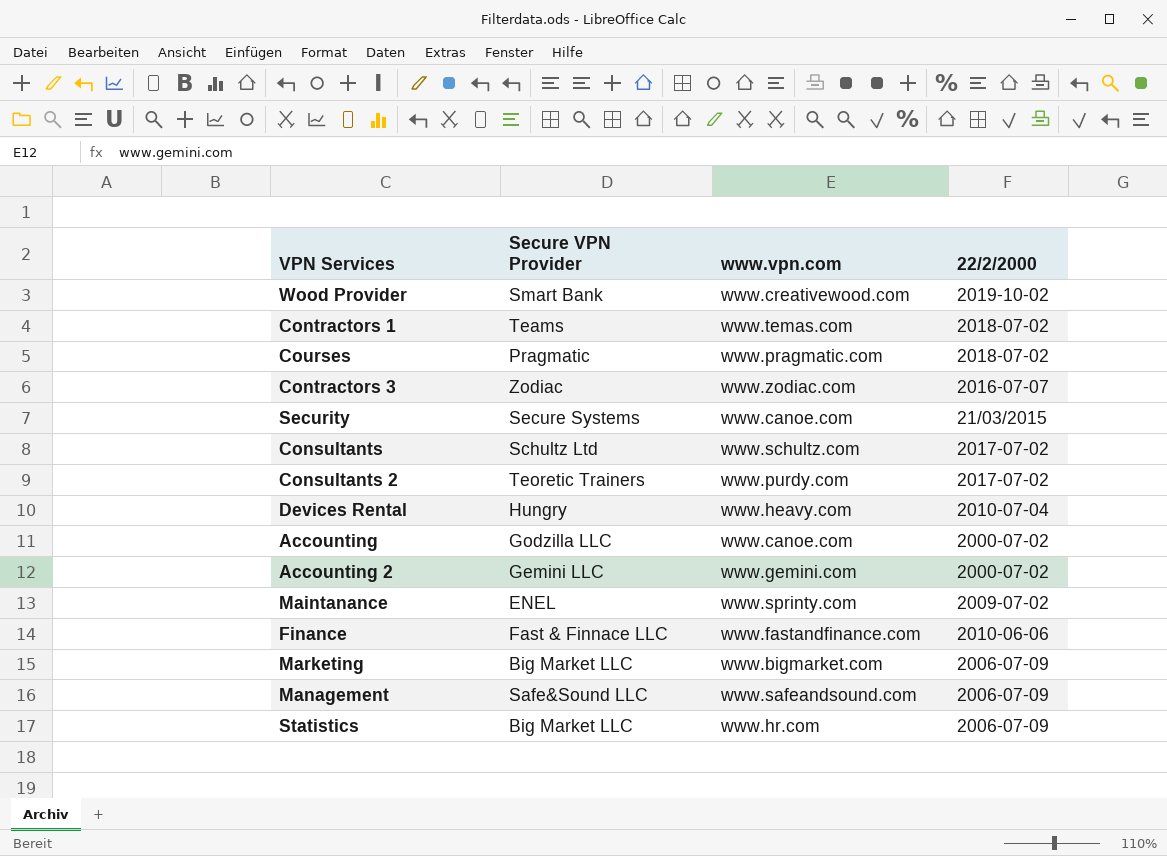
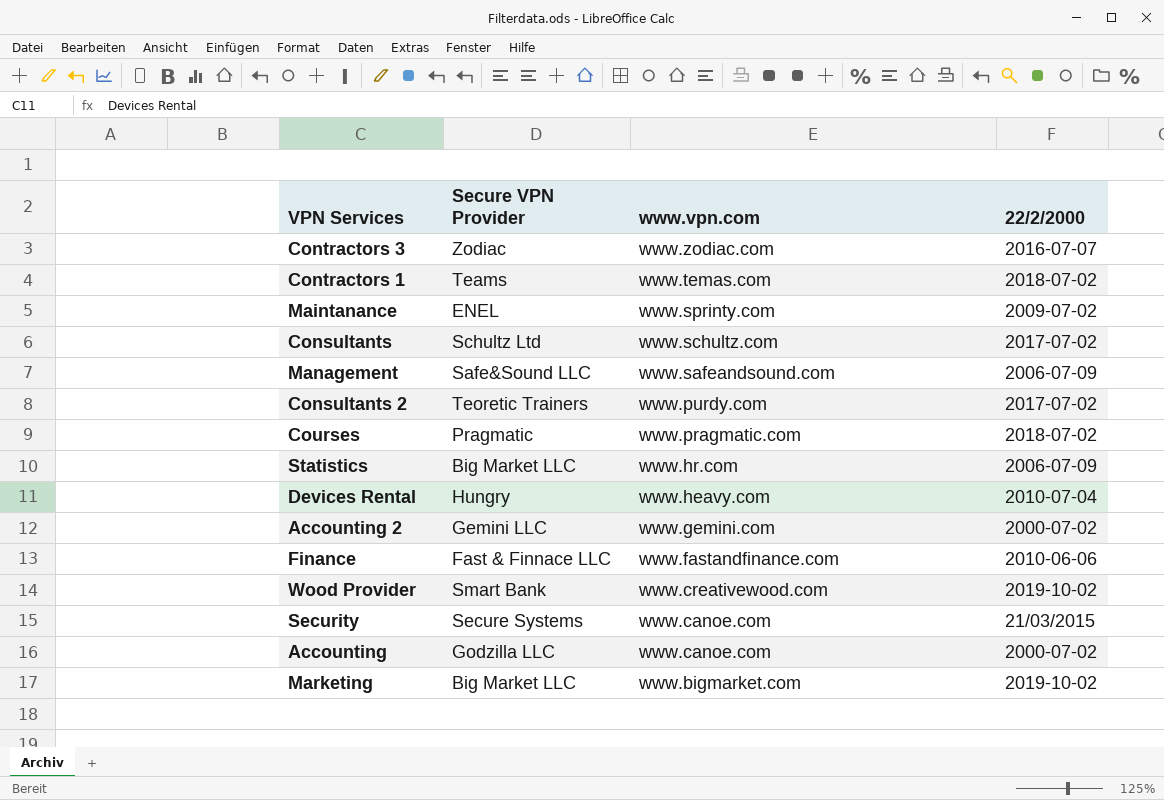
row order: none -> www.vpn.com descending
Marketing | 22/2/2000: 2006-07-09 -> 2019-10-02

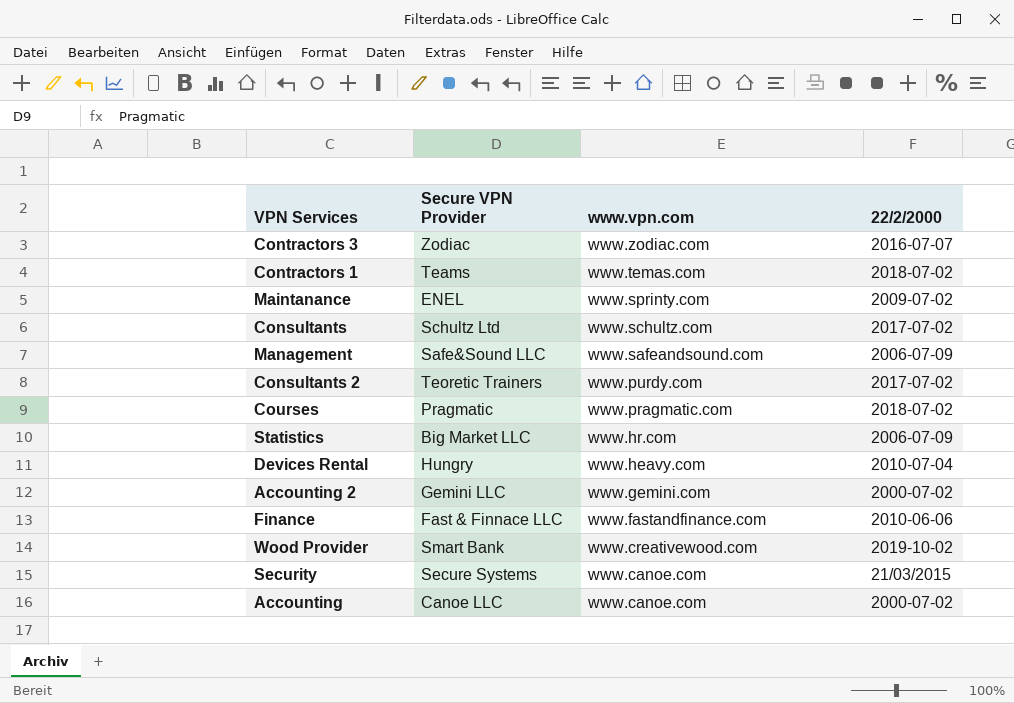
row Marketing: Big Market LLC | www.bigmarket.com | 2019-10-02 -> none
Accounting | Secure VPN Provider: Godzilla LLC -> Canoe LLC

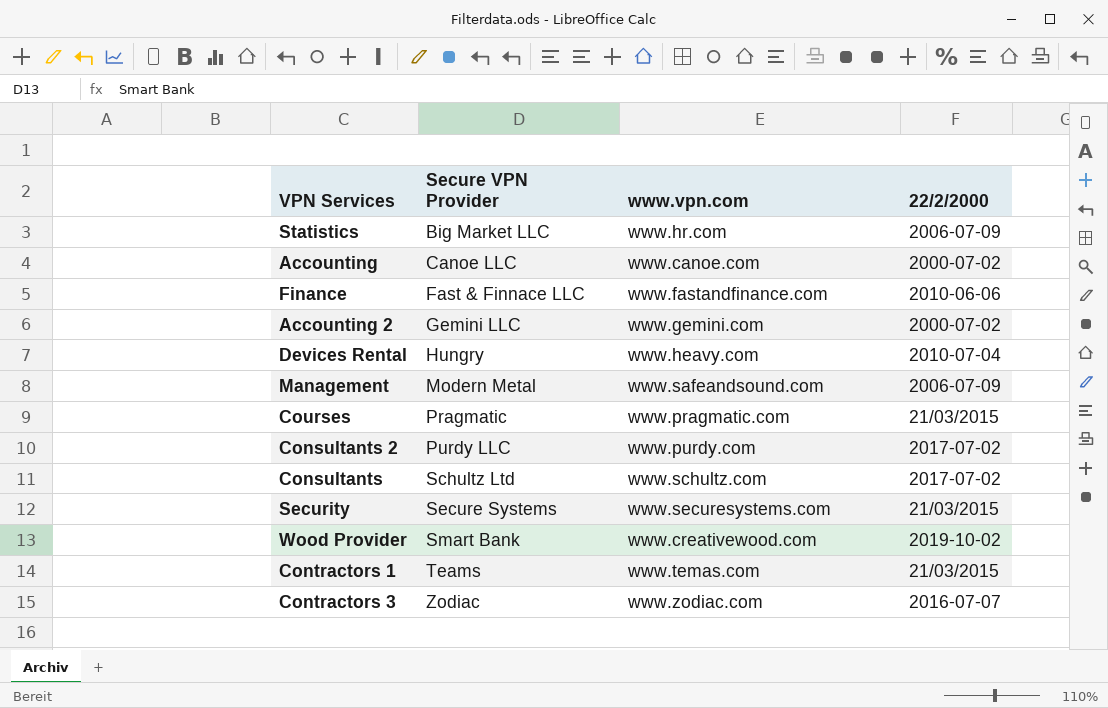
row order: www.vpn.com descending -> Secure VPN Provider ascending
row Maintanance: ENEL | www.sprinty.com | 2009-07-02 -> none
Management | Secure VPN Provider: Safe&Sound LLC -> Modern Metal
Courses | 22/2/2000: 2018-07-02 -> 21/03/2015
Consultants 2 | Secure VPN Provider: Teoretic Trainers -> Purdy LLC
Security | www.vpn.com: www.canoe.com -> www.securesystems.com
Contractors 1 | 22/2/2000: 2018-07-02 -> 21/03/2015

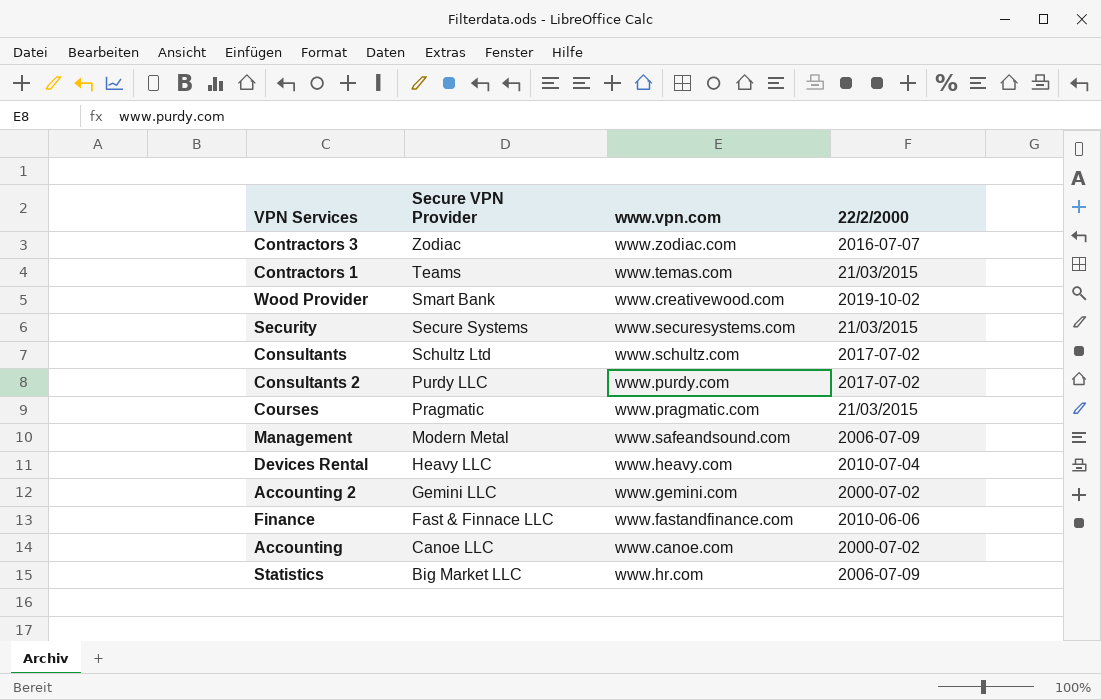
row order: Secure VPN Provider ascending -> Secure VPN Provider descending
Devices Rental | Secure VPN Provider: Hungry -> Heavy LLC

